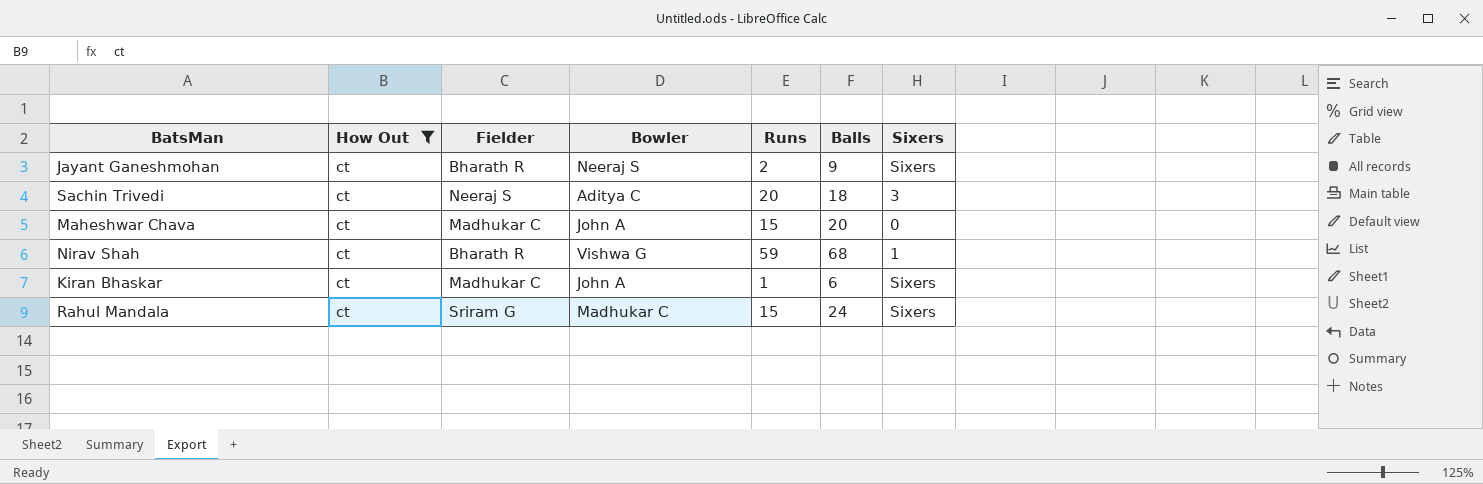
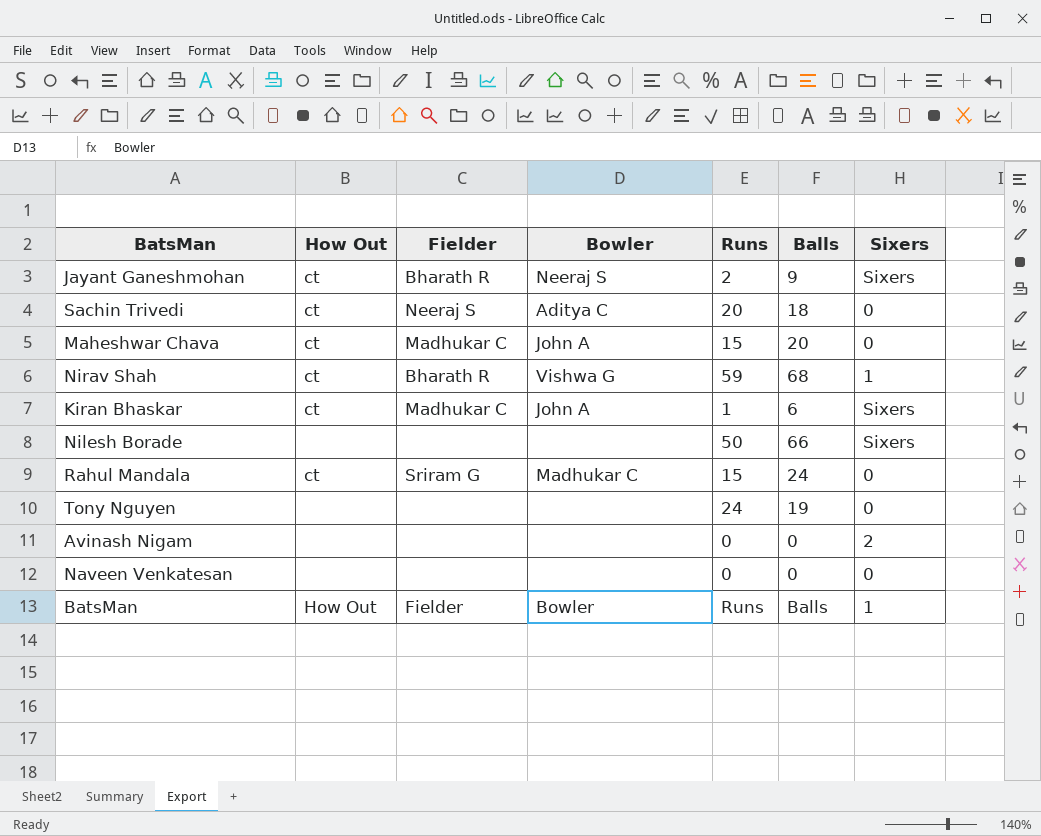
filter: How Out = ct -> none
Sachin Trivedi | Sixers: 3 -> 0
Rahul Mandala | Sixers: Sixers -> 0

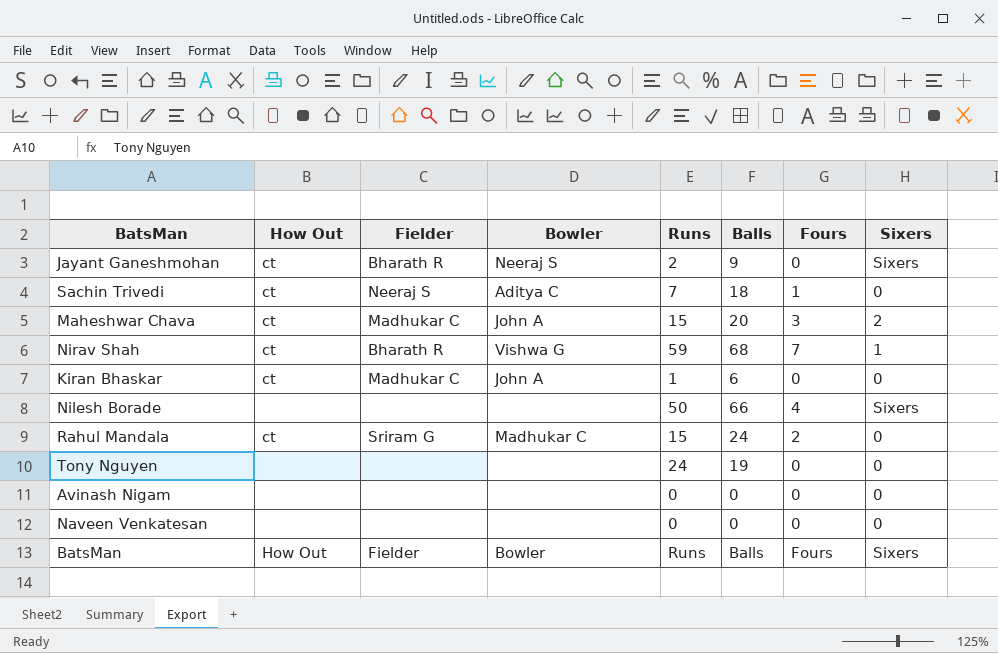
column Fours | position: none -> 7
Sachin Trivedi | Runs: 20 -> 7
Maheshwar Chava | Sixers: 0 -> 2
Kiran Bhaskar | Sixers: Sixers -> 0
Avinash Nigam | Sixers: 2 -> 0
BatsMan | Sixers: 1 -> Sixers

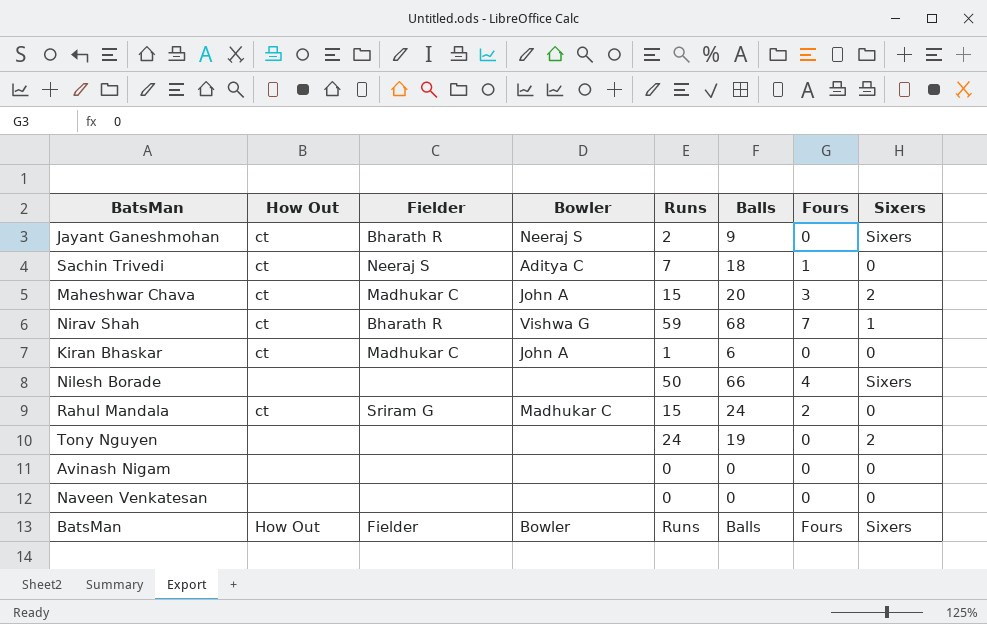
Tony Nguyen | Sixers: 0 -> 2

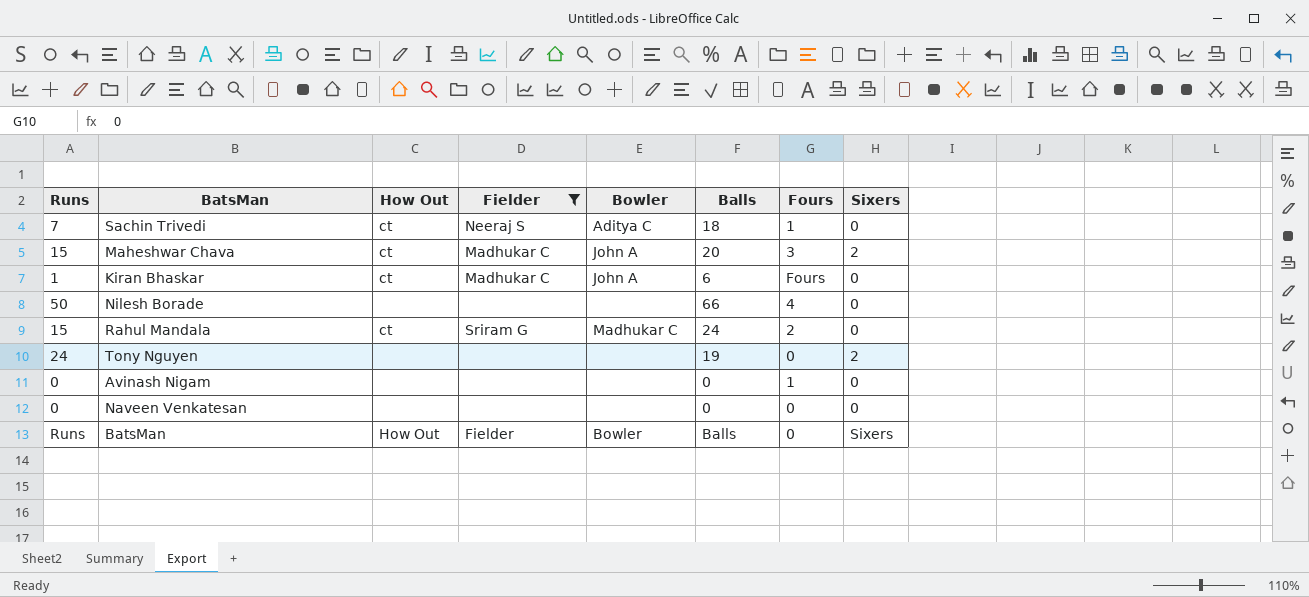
filter: none -> Fielder != Bharath R
column Runs | position: 5 -> 1
Kiran Bhaskar | Fours: 0 -> Fours
Nilesh Borade | Sixers: Sixers -> 0
Avinash Nigam | Fours: 0 -> 1
BatsMan | Fours: Fours -> 0

